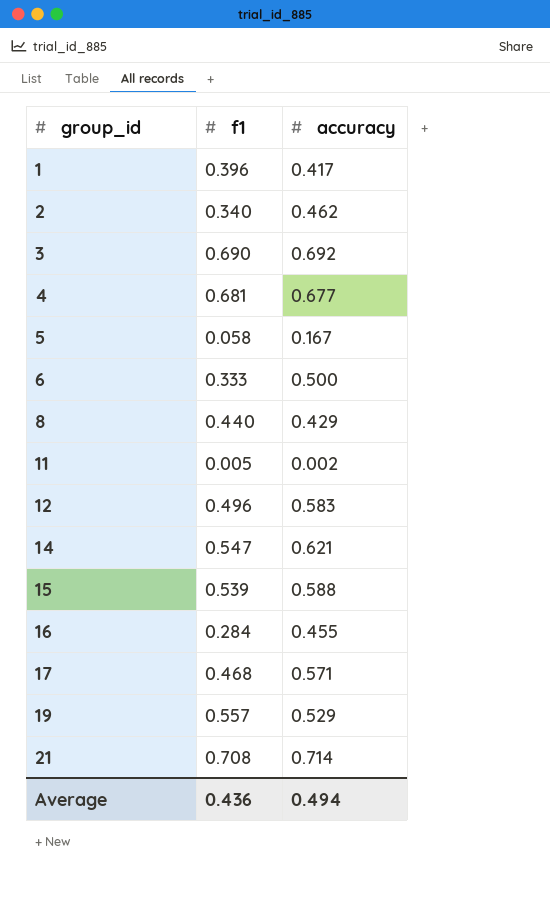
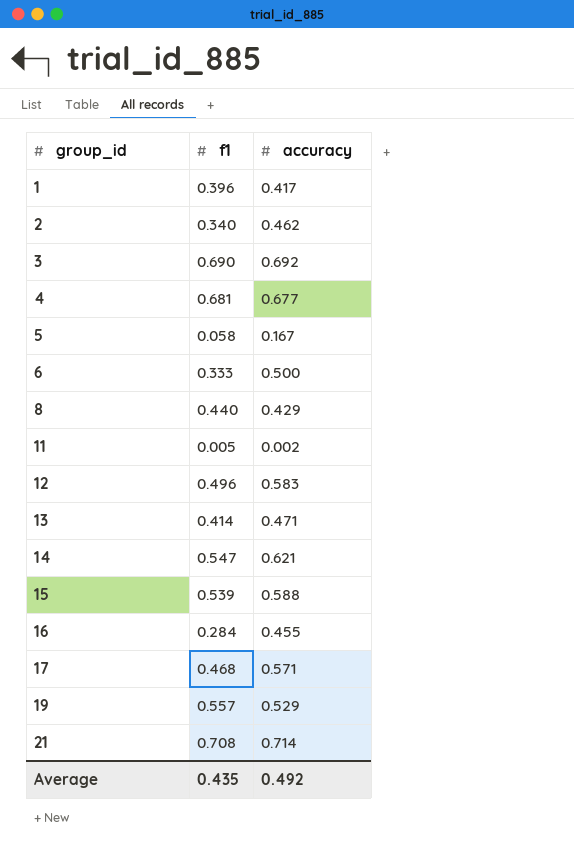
row 13: none -> 0.414 | 0.471
Average | f1: 0.436 -> 0.435
Average | accuracy: 0.494 -> 0.492

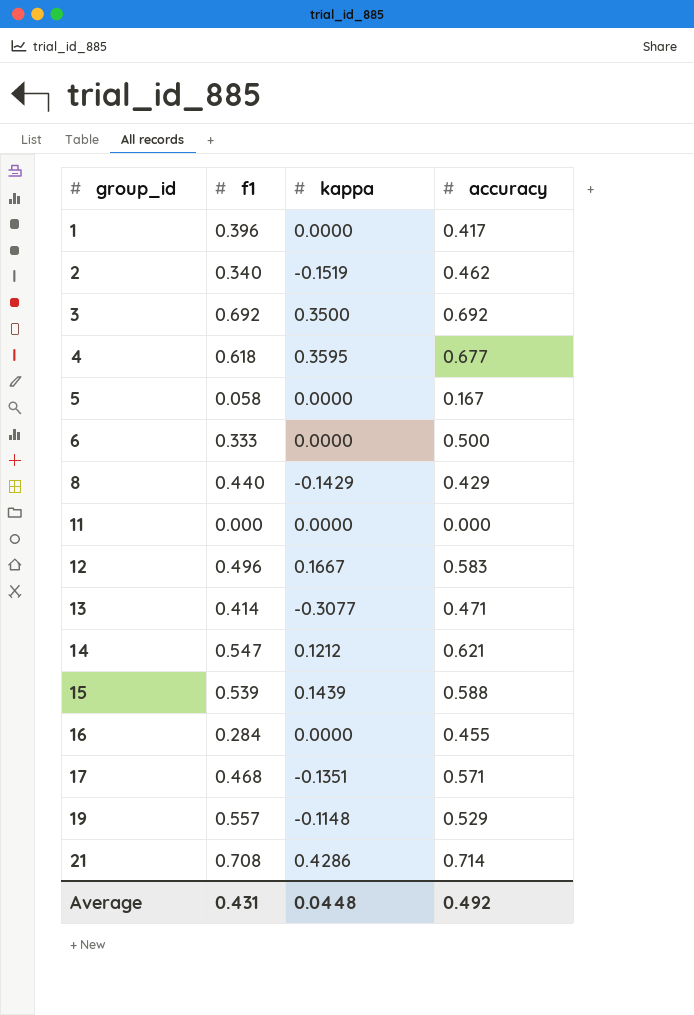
column kappa | position: none -> 3
3 | f1: 0.690 -> 0.692
4 | f1: 0.681 -> 0.618
11 | f1: 0.005 -> 0.000
11 | accuracy: 0.002 -> 0.000
Average | f1: 0.435 -> 0.431

